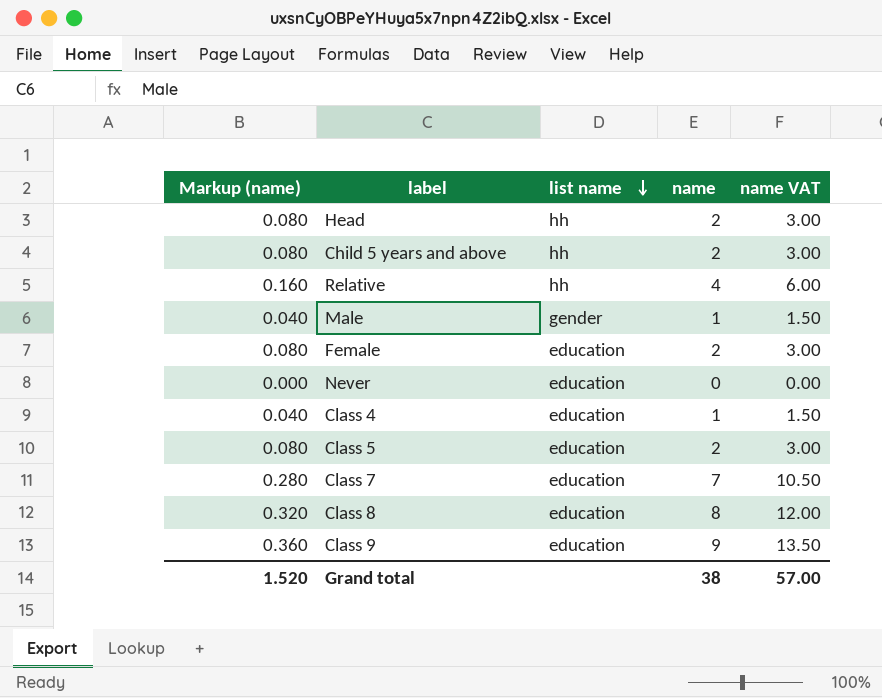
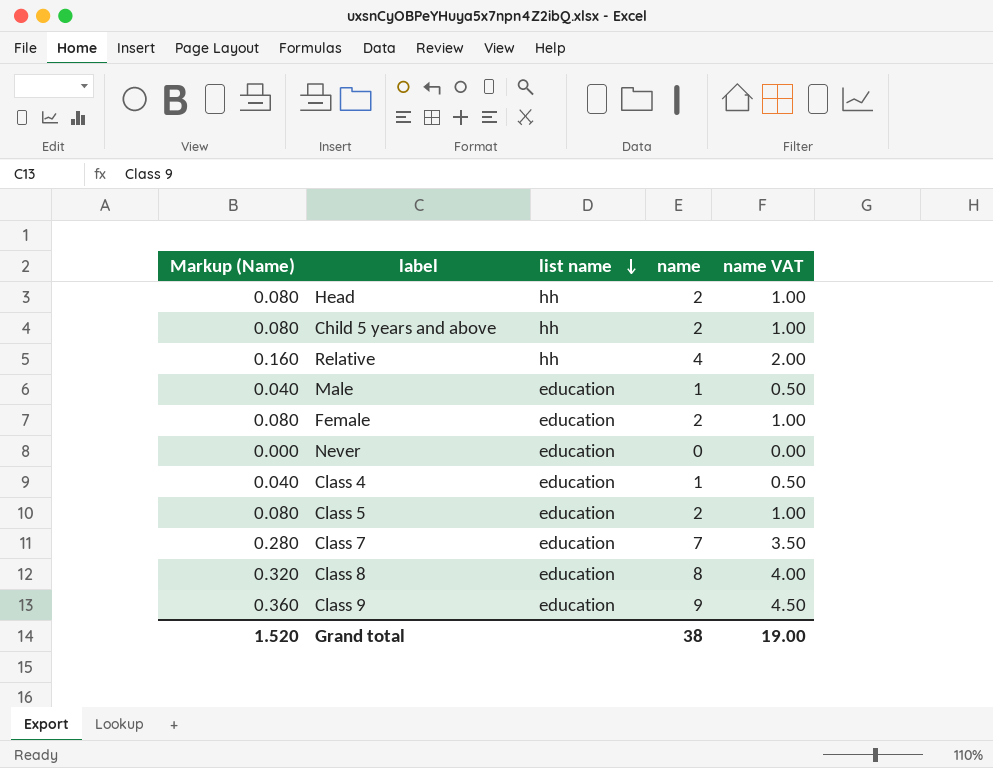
column name: Markup (name) -> Markup (Name)
column name VAT | formula: [name] * 1.5 -> [name] * 0.5
Male | list name: gender -> education
Grand total | name VAT: 57.00 -> 19.00

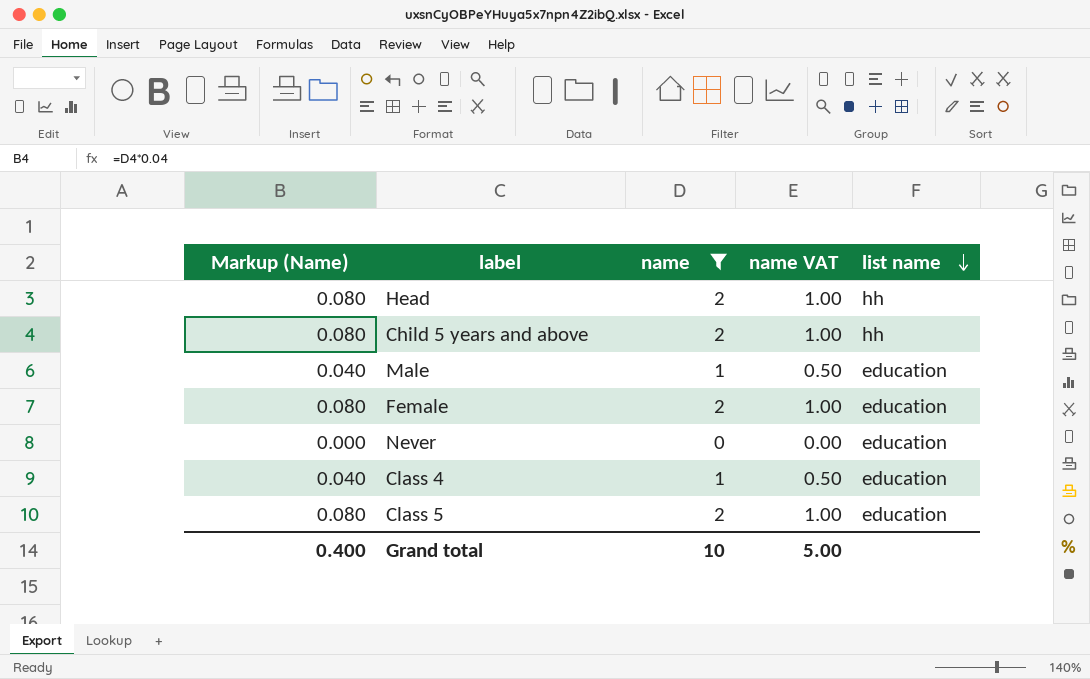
filter: none -> name <= 2
column list name | position: 3 -> 5
Grand total | Markup (Name): 1.520 -> 0.400
Grand total | name: 38 -> 10
Grand total | name VAT: 19.00 -> 5.00

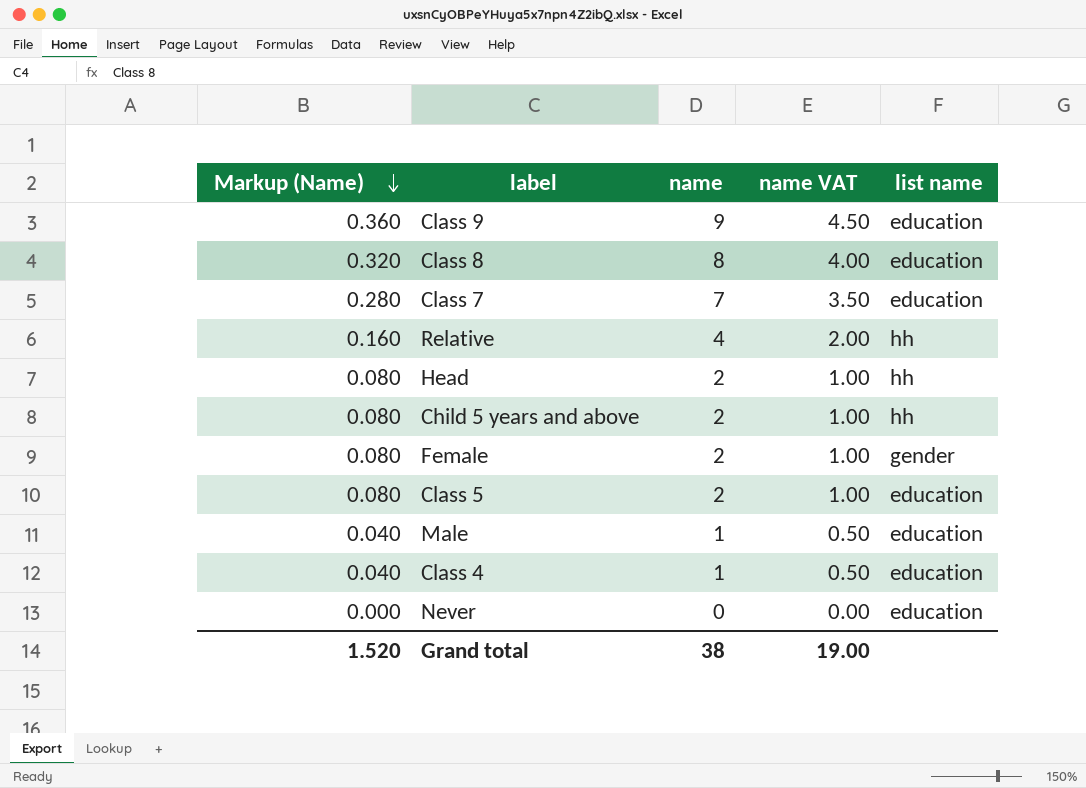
filter: name <= 2 -> none
row order: list name descending -> Markup (Name) descending
Female | list name: education -> gender
Grand total | Markup (Name): 0.400 -> 1.520
Grand total | name: 10 -> 38
Grand total | name VAT: 5.00 -> 19.00

